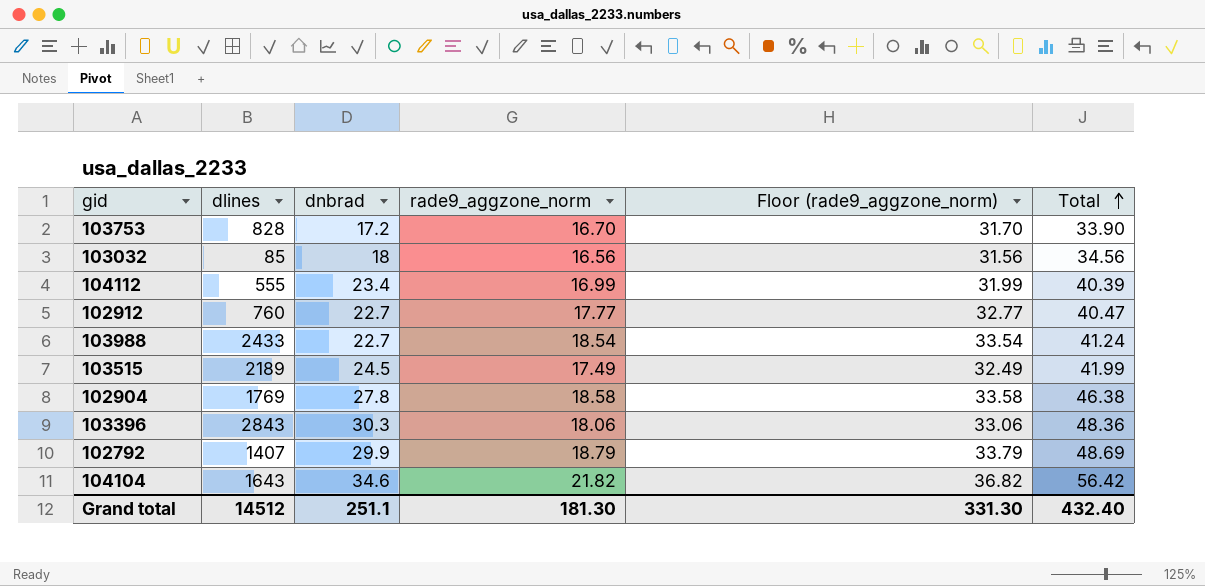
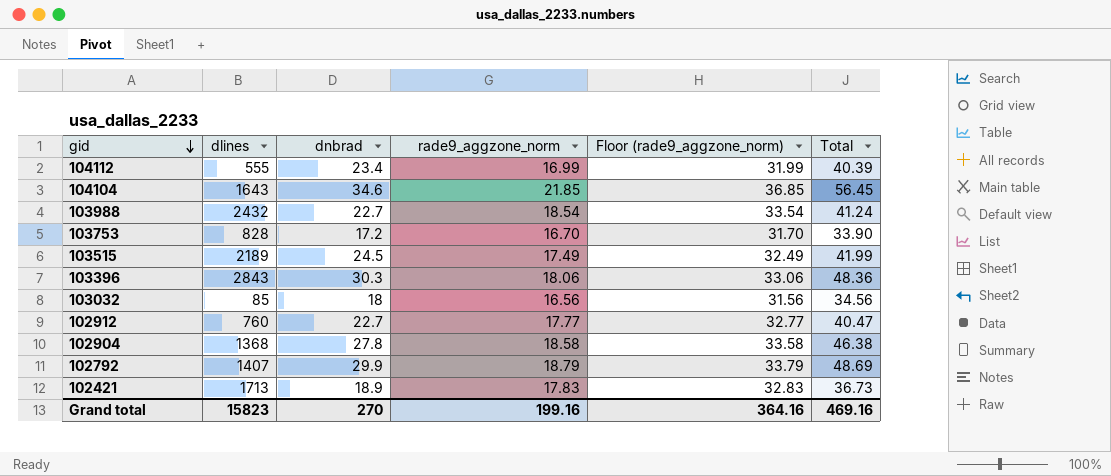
row order: Total ascending -> gid descending
104104 | rade9_aggzone_norm: 21.82 -> 21.85
104104 | Floor (rade9_aggzone_norm): 36.82 -> 36.85
104104 | Total: 56.42 -> 56.45
103988 | dlines: 2433 -> 2432
102904 | dlines: 1769 -> 1368
row 102421: none -> 1713 | 18.9 | 17.83 | 32.83 | 36.73
Grand total | dlines: 14512 -> 15823
Grand total | dnbrad: 251.1 -> 270
Grand total | rade9_aggzone_norm: 181.30 -> 199.16
Grand total | Floor (rade9_aggzone_norm): 331.30 -> 364.16
Grand total | Total: 432.40 -> 469.16

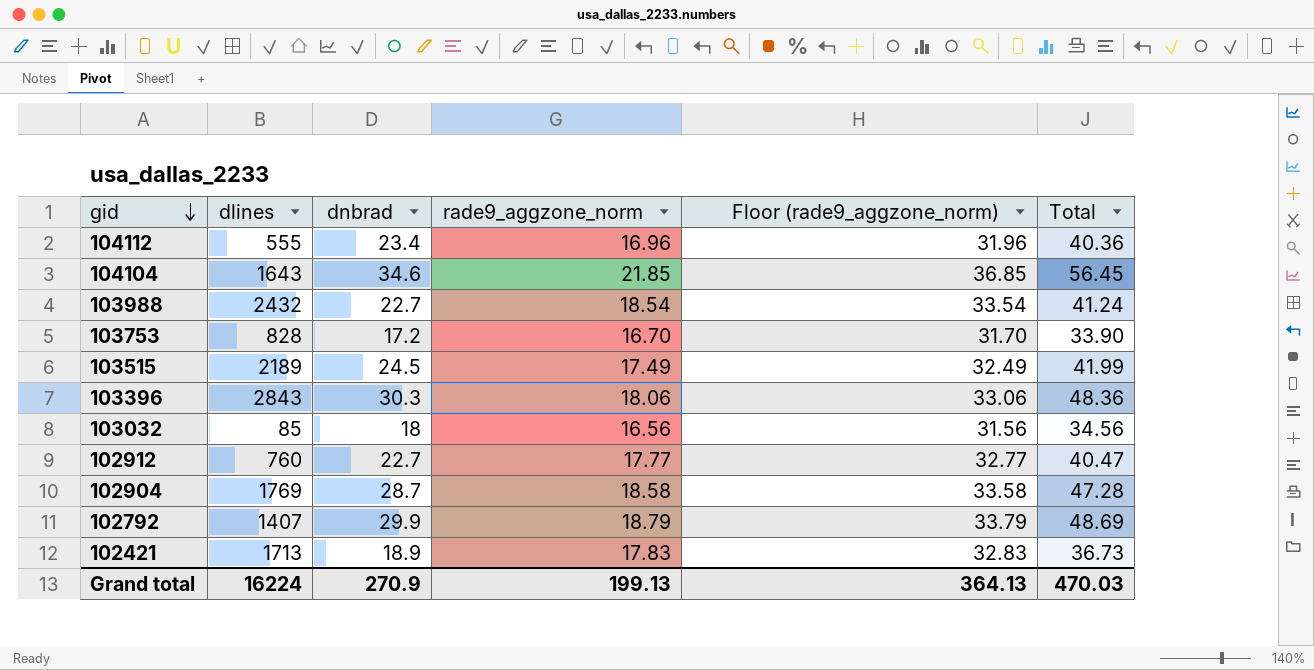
104112 | rade9_aggzone_norm: 16.99 -> 16.96
104112 | Floor (rade9_aggzone_norm): 31.99 -> 31.96
104112 | Total: 40.39 -> 40.36
102904 | dlines: 1368 -> 1769
102904 | dnbrad: 27.8 -> 28.7
102904 | Total: 46.38 -> 47.28
Grand total | dlines: 15823 -> 16224
Grand total | dnbrad: 270 -> 270.9
Grand total | rade9_aggzone_norm: 199.16 -> 199.13
Grand total | Floor (rade9_aggzone_norm): 364.16 -> 364.13
Grand total | Total: 469.16 -> 470.03

